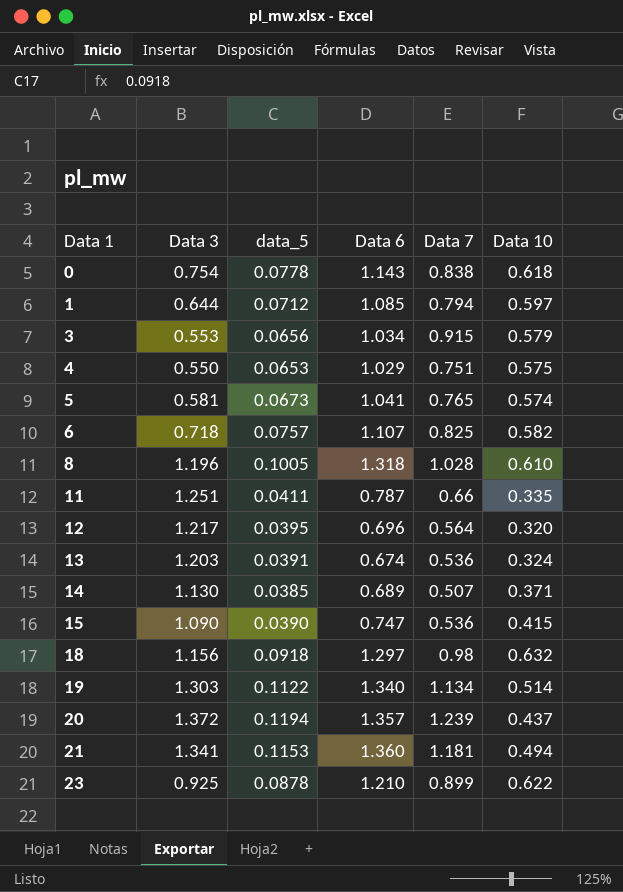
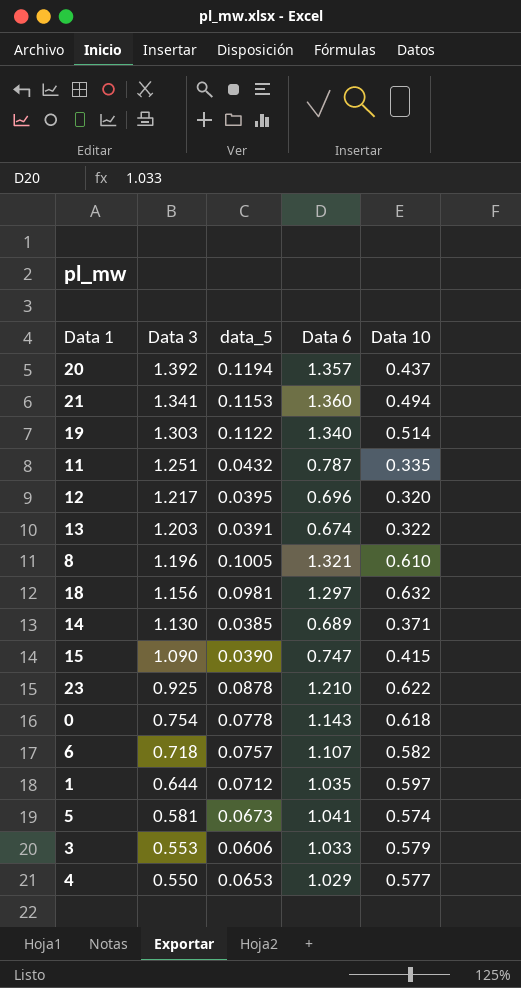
row order: Data 1 ascending -> Data 3 descending
column Data 7 | position: 5 -> none
20 | Data 3: 1.372 -> 1.392
11 | data_5: 0.0411 -> 0.0432
13 | Data 10: 0.324 -> 0.322
8 | Data 6: 1.318 -> 1.321
18 | data_5: 0.0918 -> 0.0981
1 | Data 6: 1.085 -> 1.035
3 | data_5: 0.0656 -> 0.0606
3 | Data 6: 1.034 -> 1.033
4 | Data 10: 0.575 -> 0.577

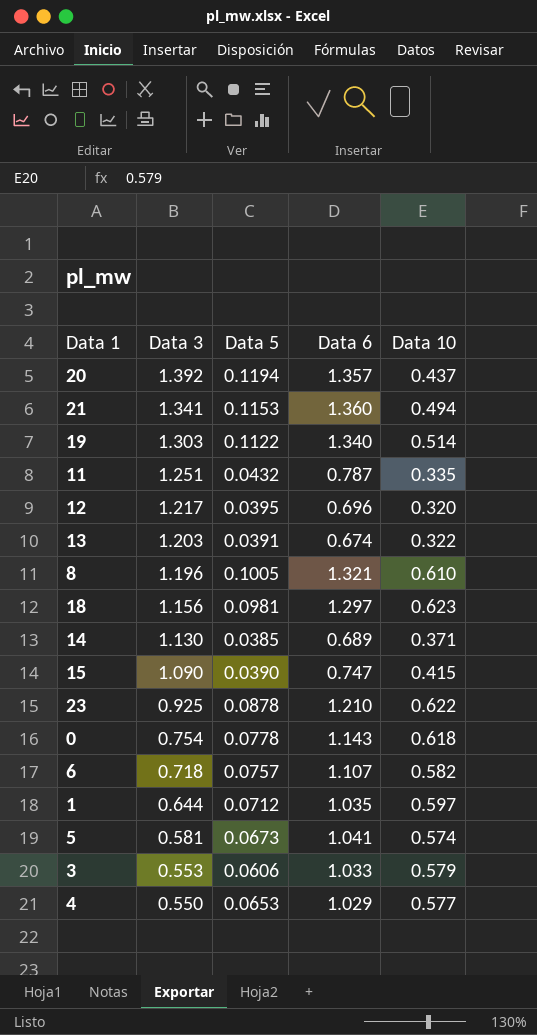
column name: data_5 -> Data 5
18 | Data 10: 0.632 -> 0.623

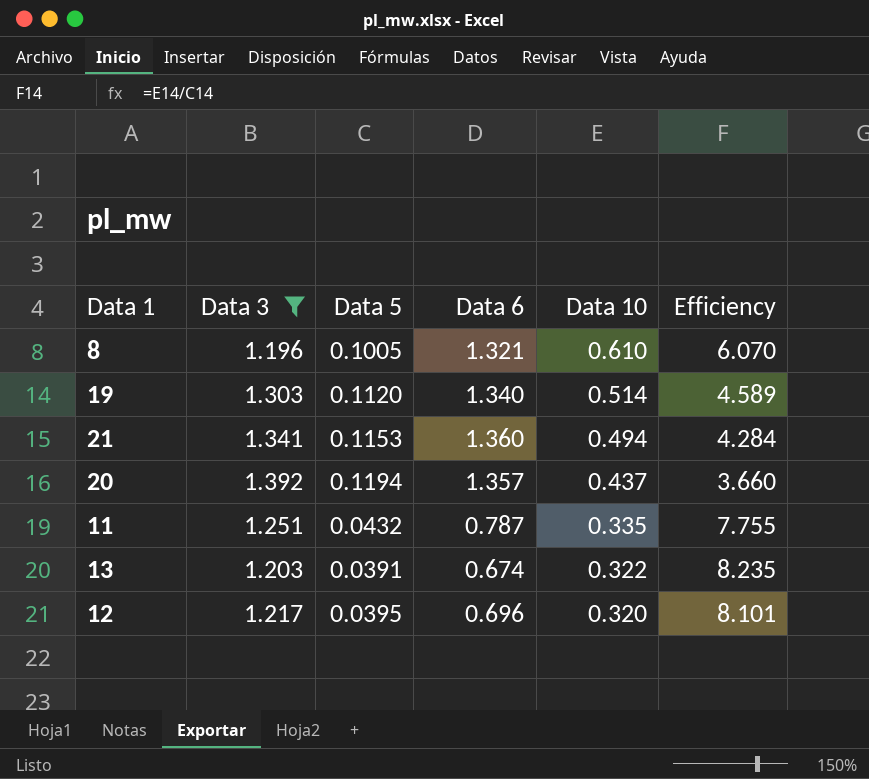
filter: none -> Data 3 >= 1.196
row order: Data 3 descending -> Data 10 descending
column Efficiency | formula: none -> [Data 10] / [Data 5]
19 | Data 5: 0.1122 -> 0.1120

